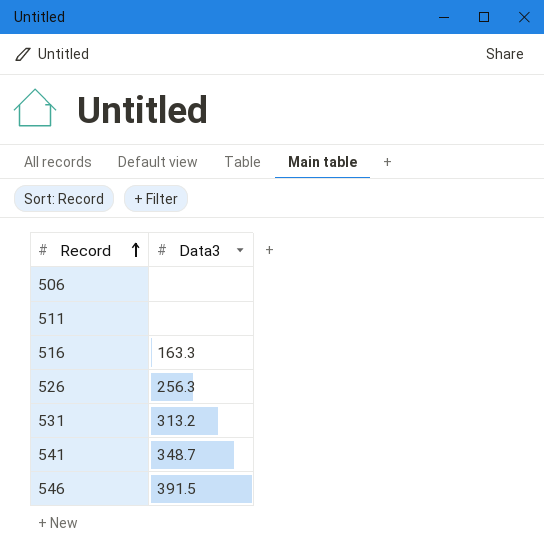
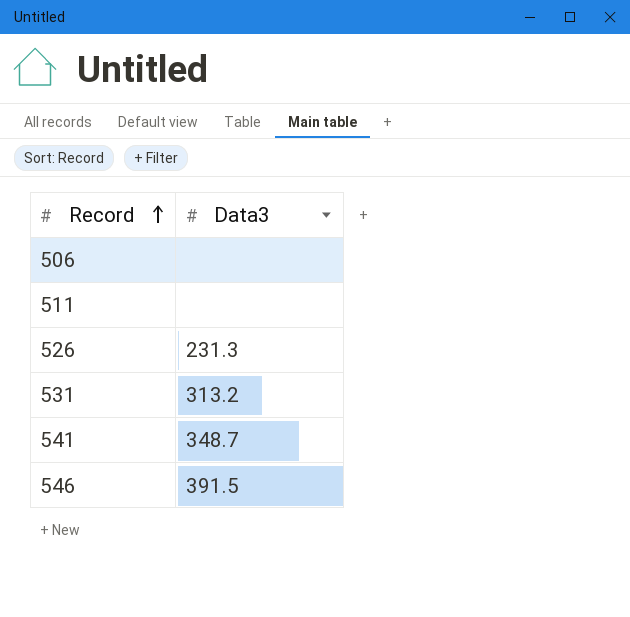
row 516: 163.3 -> none
526 | Data3: 256.3 -> 231.3

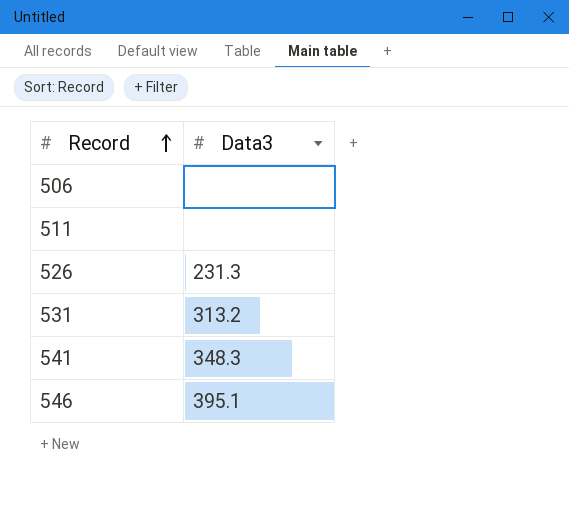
541 | Data3: 348.7 -> 348.3
546 | Data3: 391.5 -> 395.1

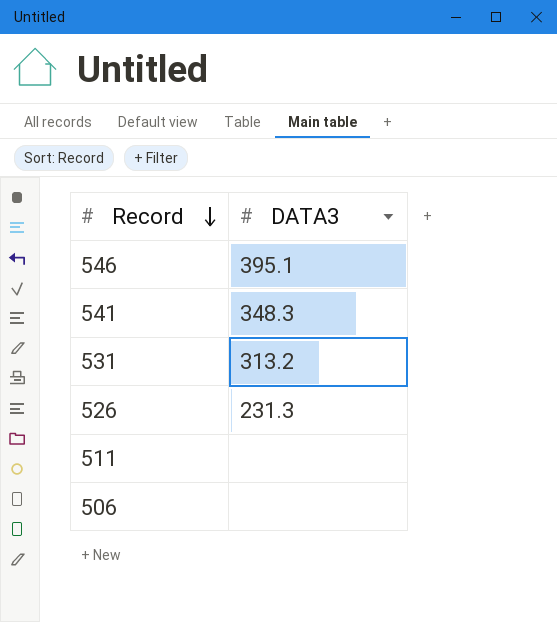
row order: Record ascending -> Record descending
column name: Data3 -> DATA3

